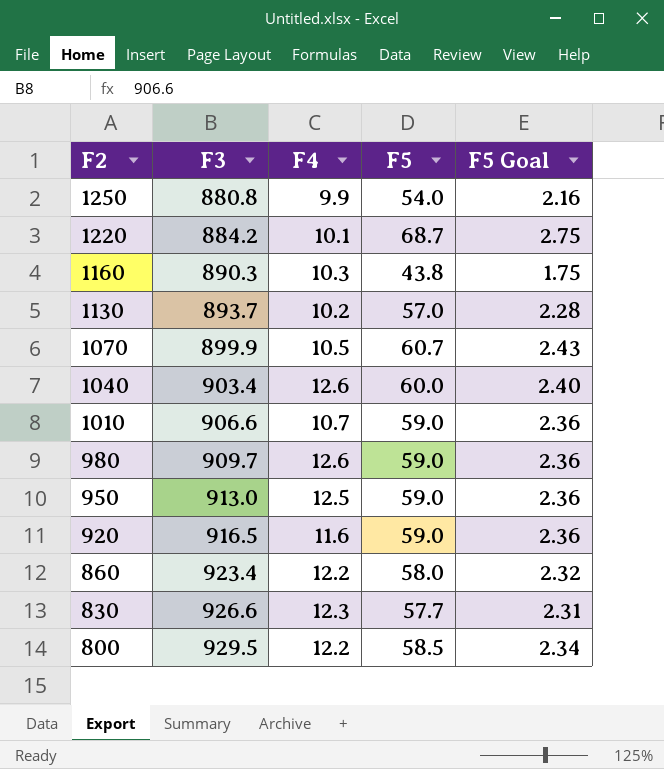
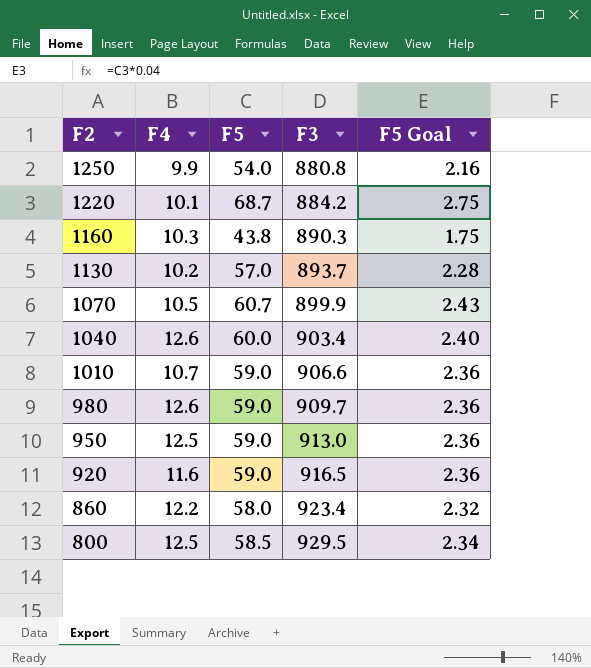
column F3 | position: 2 -> 4
row 830: 926.6 | 12.3 | 57.7 | 2.31 -> none
800 | F4: 12.2 -> 12.5

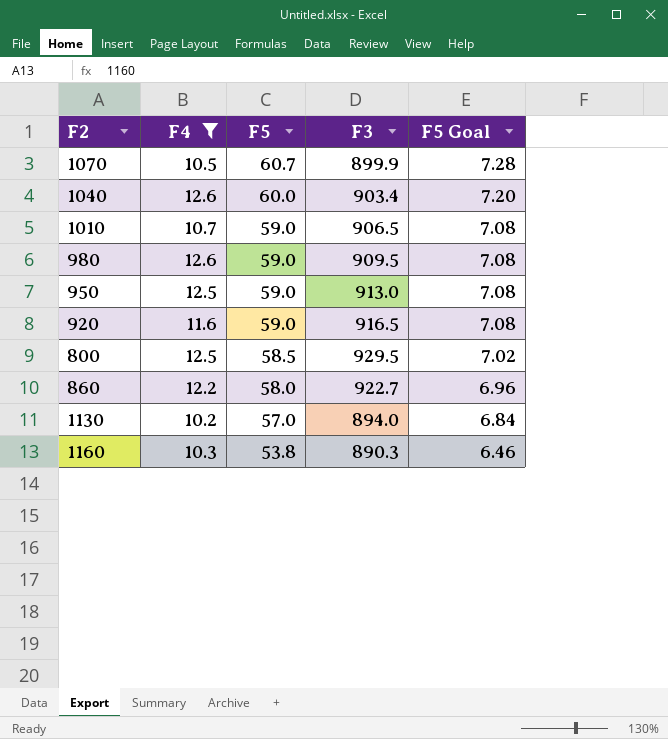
filter: none -> F4 >= 10.2
row order: F2 descending -> F5 descending
column F5 Goal | formula: [F5] * 0.04 -> [F5] * 0.12
1010 | F3: 906.6 -> 906.5
980 | F3: 909.7 -> 909.5
860 | F3: 923.4 -> 922.7
1130 | F3: 893.7 -> 894.0
1160 | F5: 43.8 -> 53.8

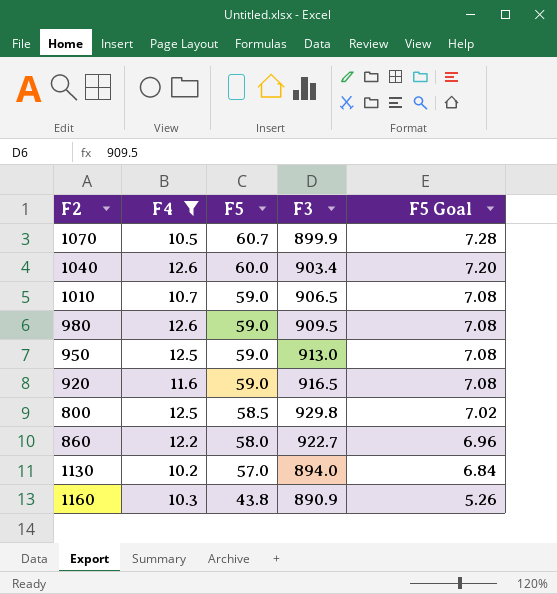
800 | F3: 929.5 -> 929.8
1160 | F5: 53.8 -> 43.8
1160 | F3: 890.3 -> 890.9
1160 | F5 Goal: 6.46 -> 5.26

